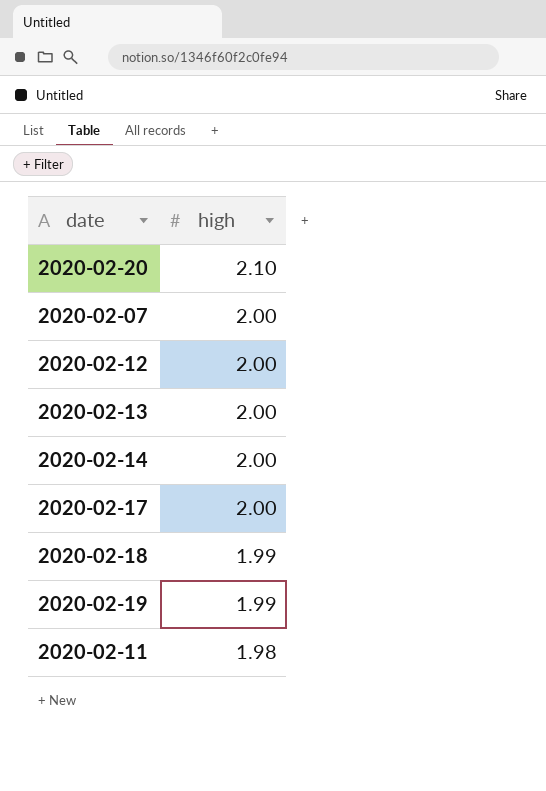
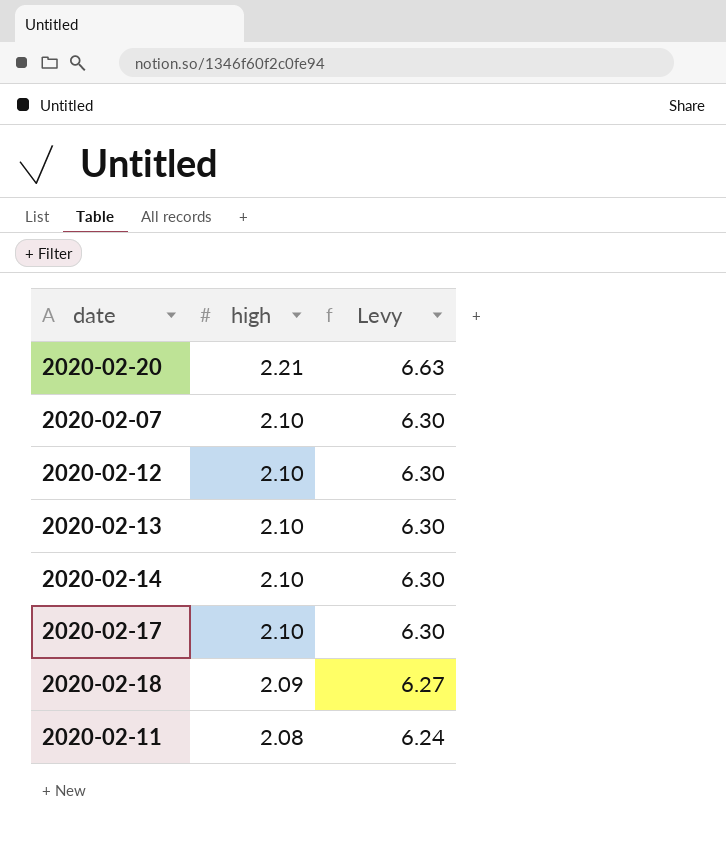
column Levy | formula: none -> [high] * 3
row 2020-02-19: 1.99 -> none
2020-02-20 | high: 2.10 -> 2.21
2020-02-07 | high: 2.00 -> 2.10
2020-02-12 | high: 2.00 -> 2.10
2020-02-13 | high: 2.00 -> 2.10
2020-02-14 | high: 2.00 -> 2.10
2020-02-17 | high: 2.00 -> 2.10
2020-02-18 | high: 1.99 -> 2.09
2020-02-11 | high: 1.98 -> 2.08

